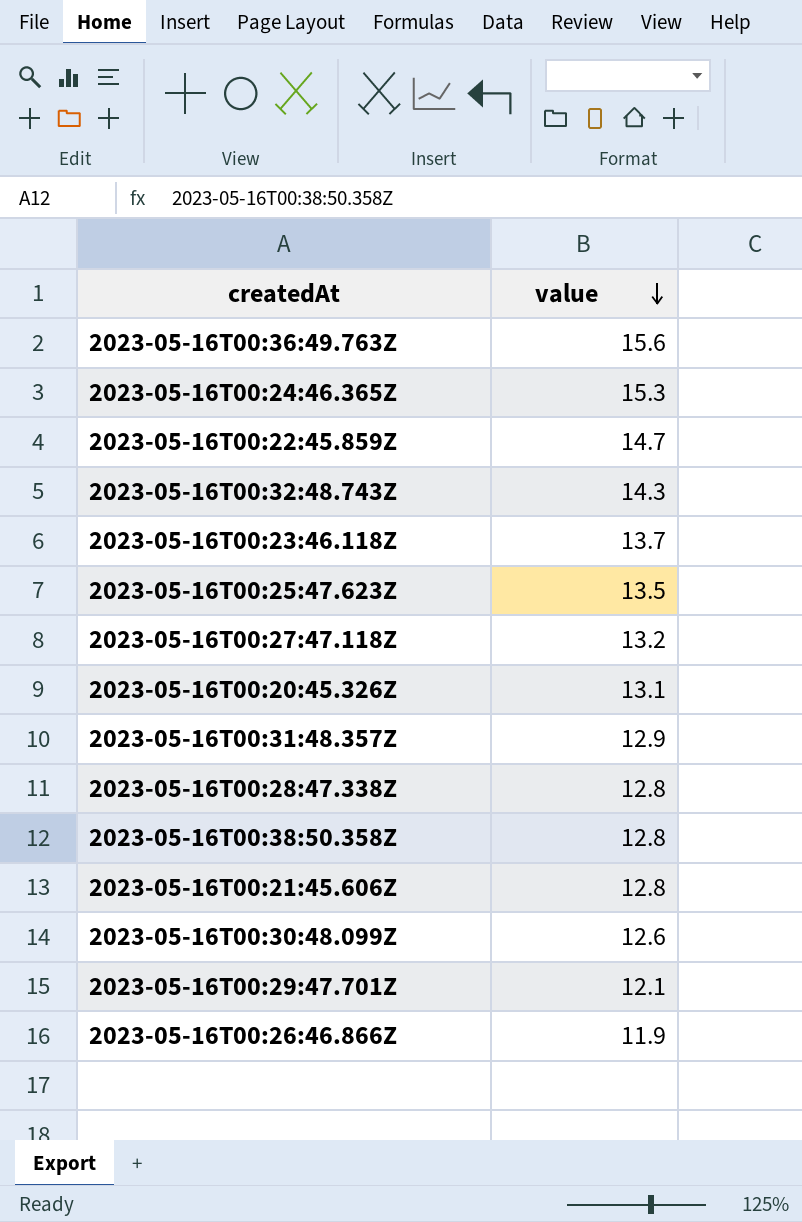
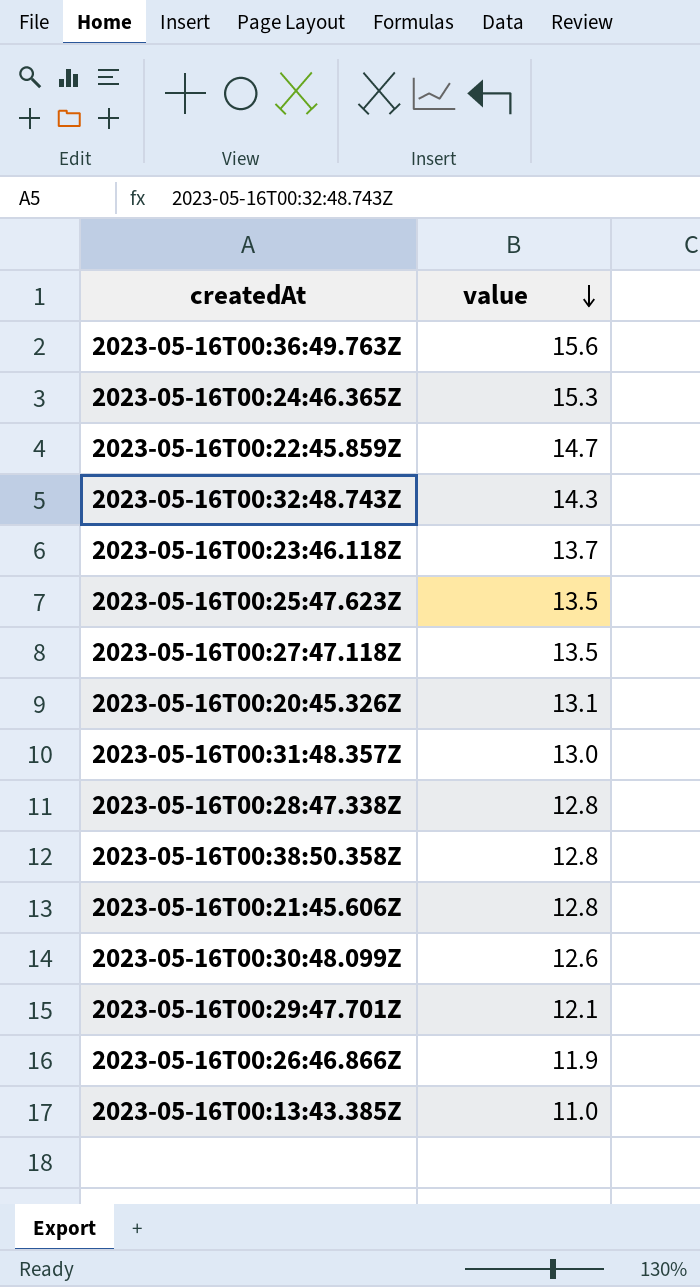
2023-05-16T00:27:47.118Z | value: 13.2 -> 13.5
2023-05-16T00:31:48.357Z | value: 12.9 -> 13.0
row 2023-05-16T00:13:43.385Z: none -> 11.0

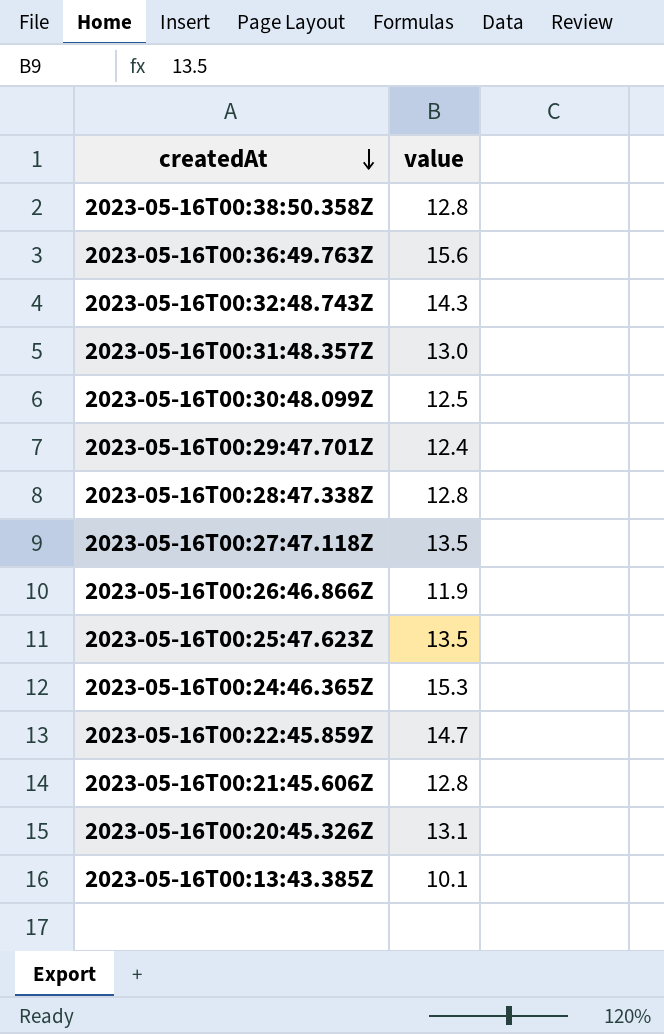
row order: value descending -> createdAt descending
row 2023-05-16T00:23:46.118Z: 13.7 -> none
2023-05-16T00:30:48.099Z | value: 12.6 -> 12.5
2023-05-16T00:29:47.701Z | value: 12.1 -> 12.4
2023-05-16T00:13:43.385Z | value: 11.0 -> 10.1

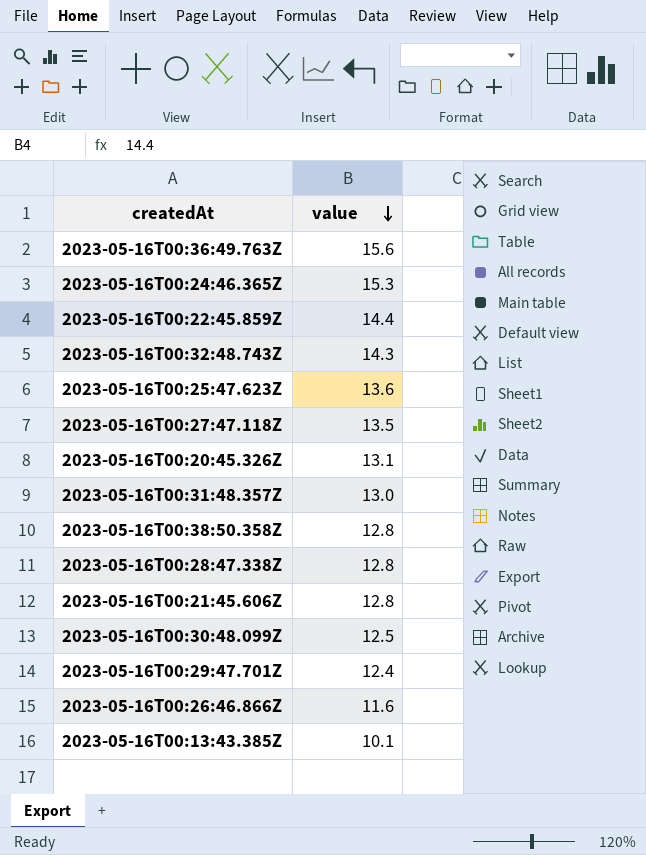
row order: createdAt descending -> value descending
2023-05-16T00:22:45.859Z | value: 14.7 -> 14.4
2023-05-16T00:25:47.623Z | value: 13.5 -> 13.6
2023-05-16T00:26:46.866Z | value: 11.9 -> 11.6

